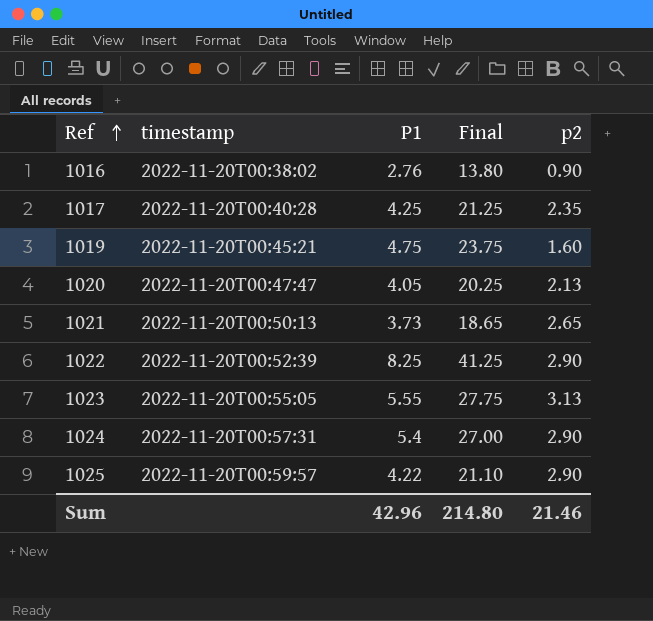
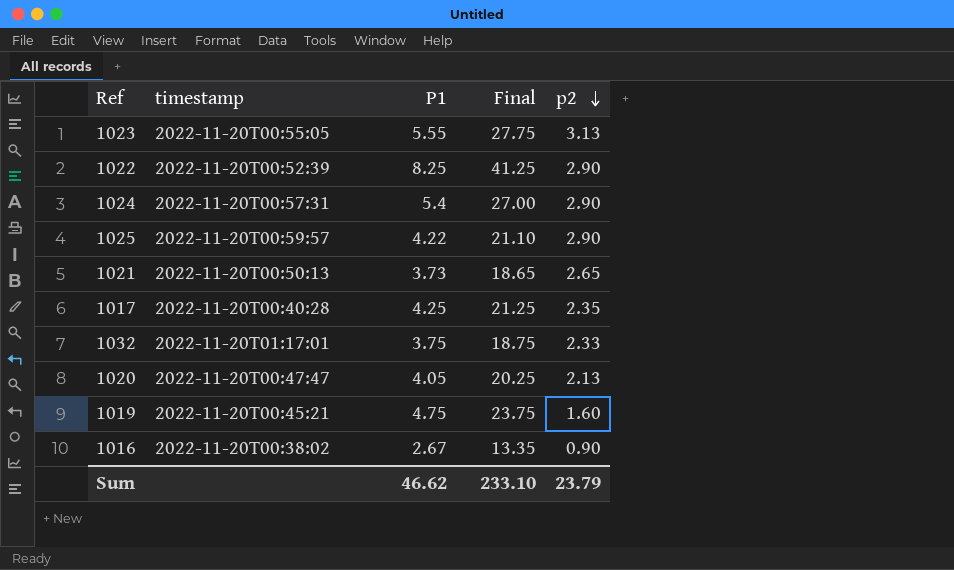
row order: Ref ascending -> p2 descending
row 1032: none -> 2022-11-20T01:17:01 | 3.75 | 18.75 | 2.33
1016 | P1: 2.76 -> 2.67
1016 | Final: 13.80 -> 13.35
Sum | P1: 42.96 -> 46.62
Sum | Final: 214.80 -> 233.10
Sum | p2: 21.46 -> 23.79

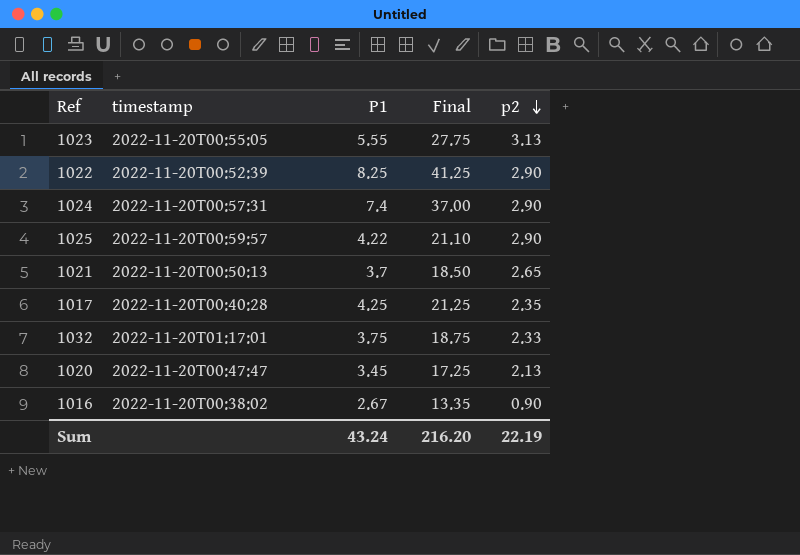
row 1019: 2022-11-20T00:45:21 | 4.75 | 23.75 | 1.60 -> none
1024 | P1: 5.4 -> 7.4
1024 | Final: 27.00 -> 37.00
1021 | P1: 3.73 -> 3.7
1021 | Final: 18.65 -> 18.50
1020 | P1: 4.05 -> 3.45
1020 | Final: 20.25 -> 17.25
Sum | P1: 46.62 -> 43.24
Sum | Final: 233.10 -> 216.20
Sum | p2: 23.79 -> 22.19

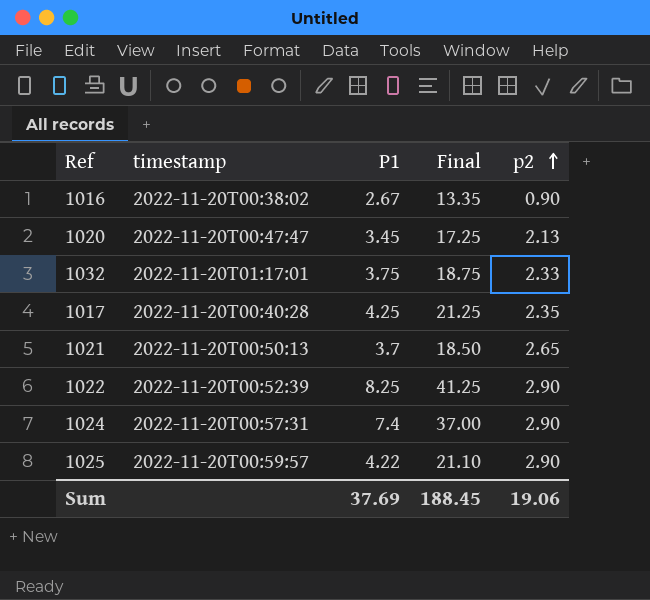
row order: p2 descending -> p2 ascending
row 1023: 2022-11-20T00:55:05 | 5.55 | 27.75 | 3.13 -> none
Sum | P1: 43.24 -> 37.69
Sum | Final: 216.20 -> 188.45
Sum | p2: 22.19 -> 19.06

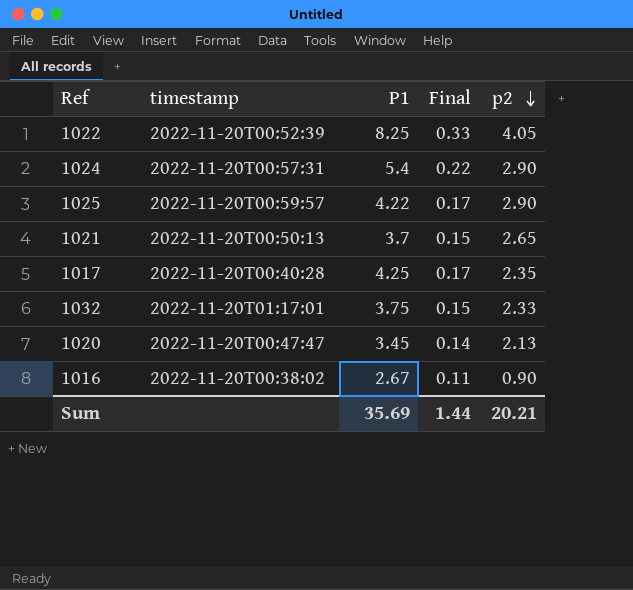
row order: p2 ascending -> p2 descending
column Final | formula: [P1] * 5 -> [P1] * 0.04
1022 | p2: 2.90 -> 4.05
1024 | P1: 7.4 -> 5.4
Sum | P1: 37.69 -> 35.69
Sum | Final: 188.45 -> 1.44
Sum | p2: 19.06 -> 20.21

